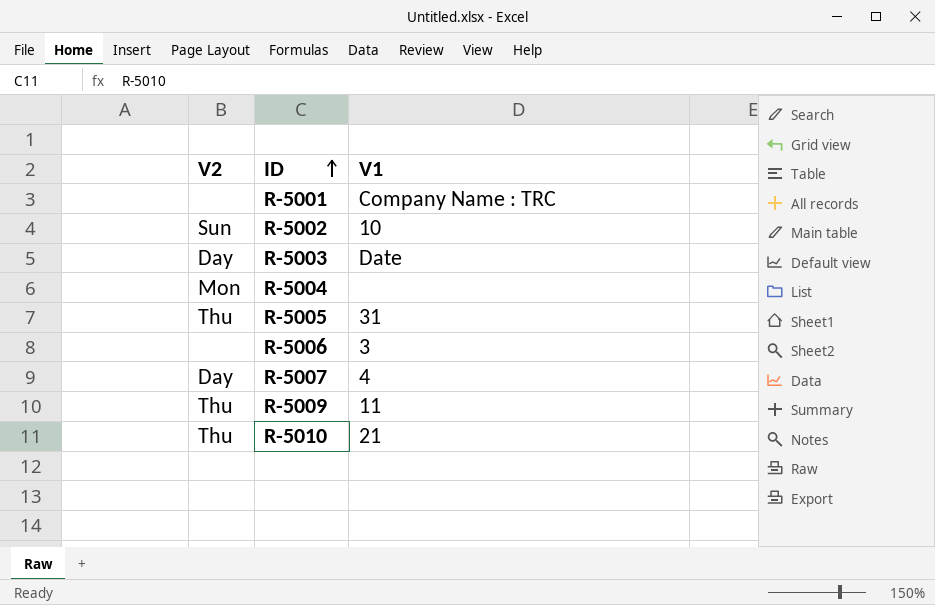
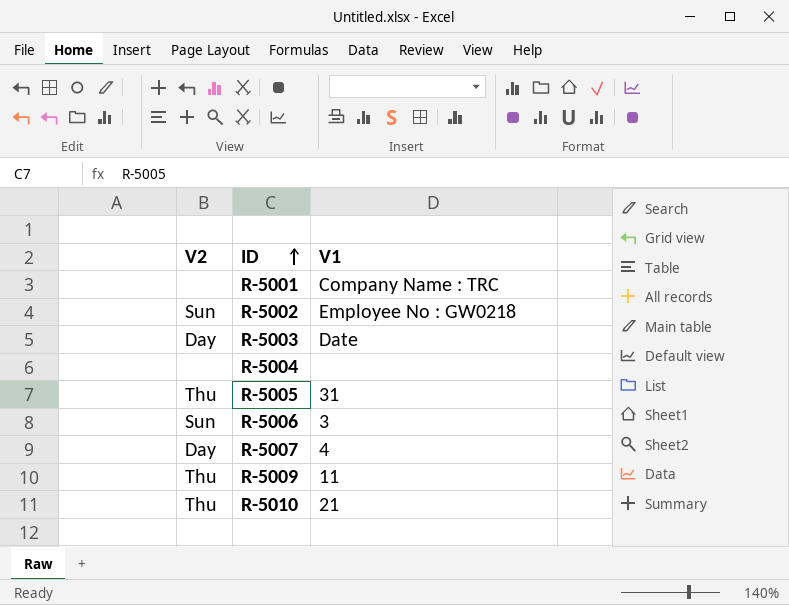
R-5002 | V1: 10 -> Employee No : GW0218
R-5004 | V2: Mon -> none
R-5006 | V2: none -> Sun

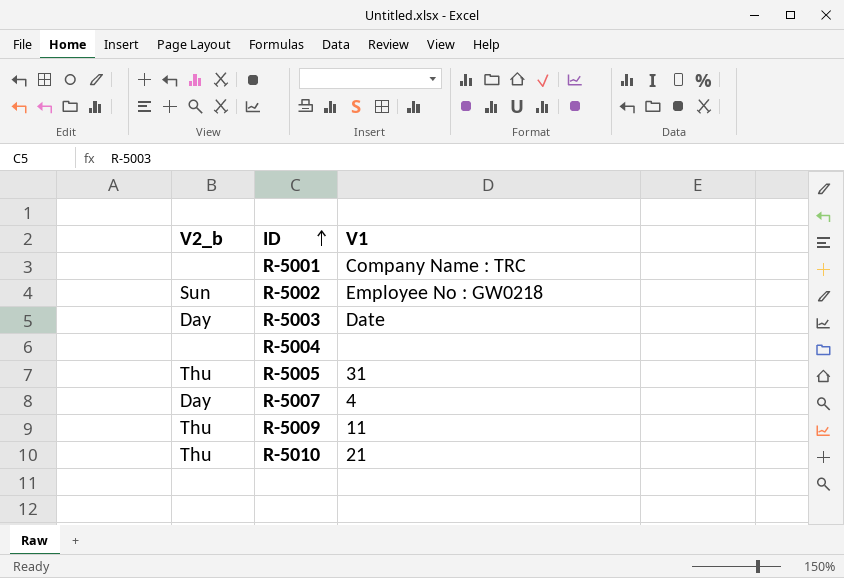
column name: V2 -> V2_b
row R-5006: Sun | 3 -> none

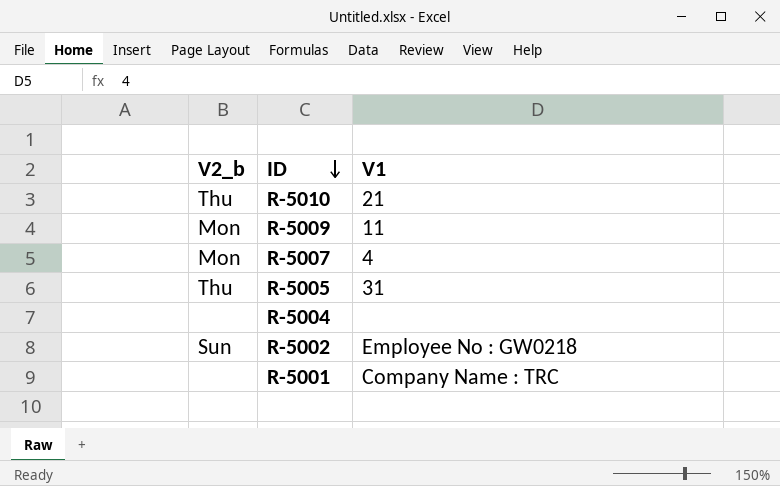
row order: ID ascending -> ID descending
row R-5003: Day | Date -> none
R-5009 | V2_b: Thu -> Mon
R-5007 | V2_b: Day -> Mon

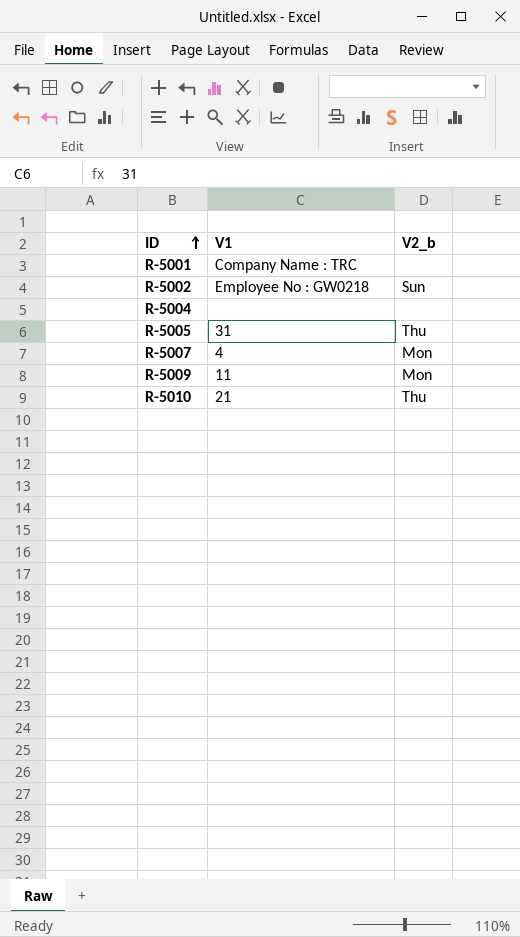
row order: ID descending -> ID ascending
column V2_b | position: 1 -> 3

